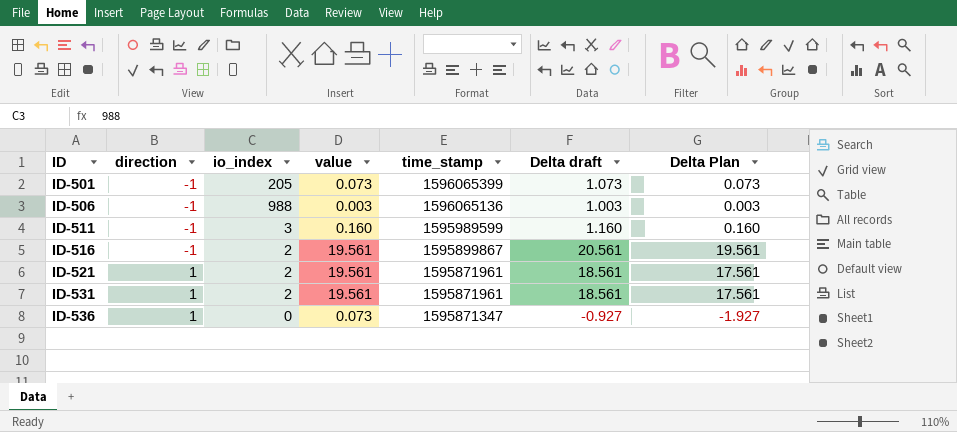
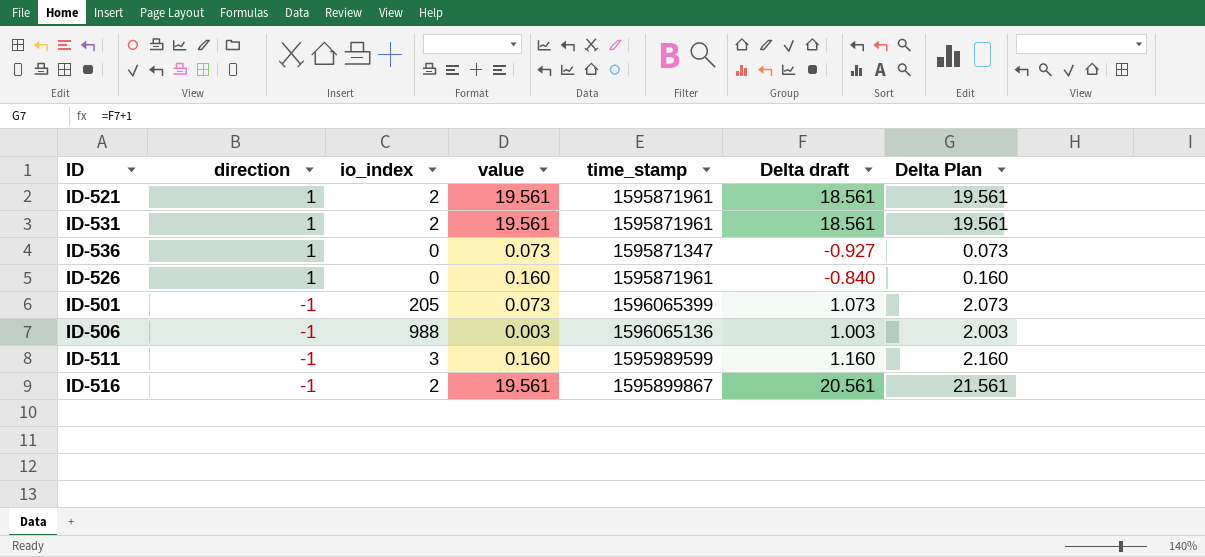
row order: ID ascending -> direction descending
column Delta Plan | formula: [Delta draft] - 1 -> [Delta draft] + 1
row ID-526: none -> 1 | 0 | 0.160 | 1595871961 | -0.840 | 0.160

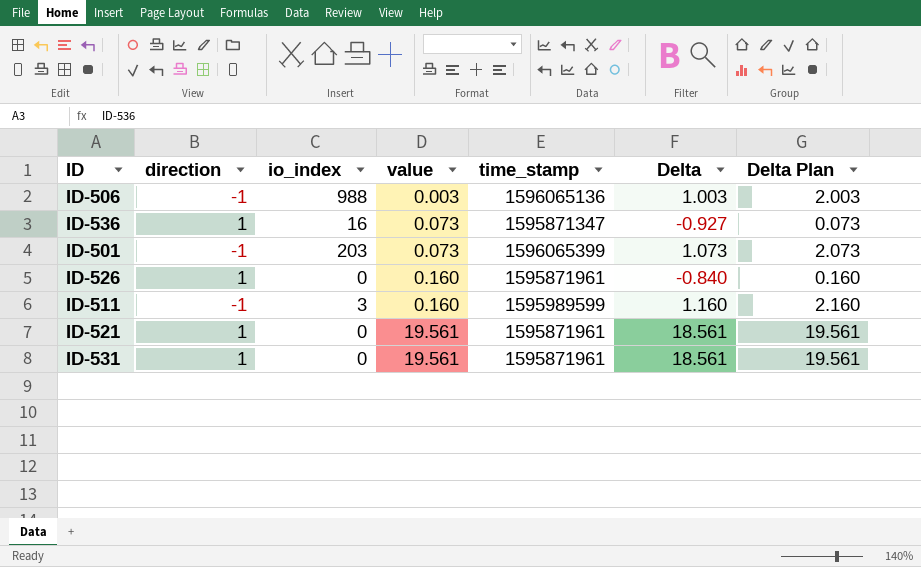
row order: direction descending -> value ascending
column name: Delta draft -> Delta
row ID-516: -1 | 2 | 19.561 | 1595899867 | 20.561 | 21.561 -> none
ID-536 | io_index: 0 -> 16
ID-501 | io_index: 205 -> 203
ID-521 | io_index: 2 -> 0
ID-531 | io_index: 2 -> 0

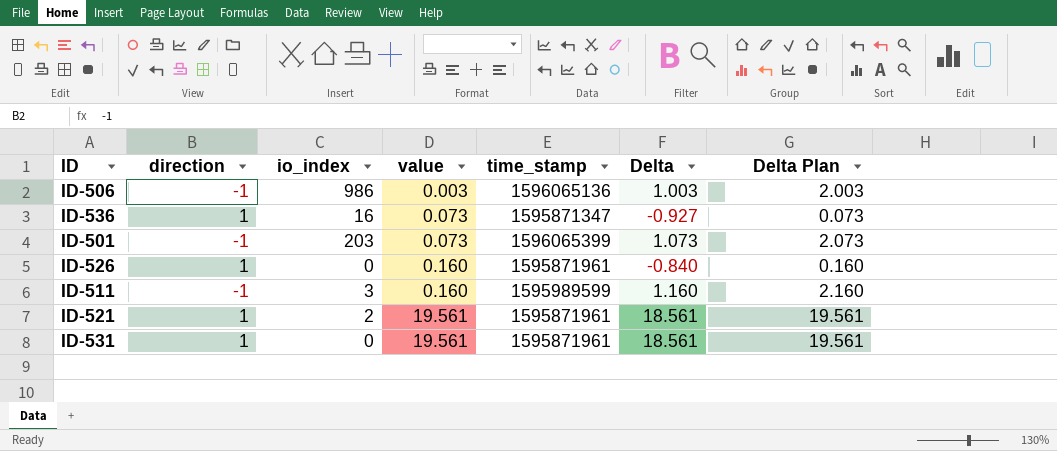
ID-506 | io_index: 988 -> 986
ID-521 | io_index: 0 -> 2

